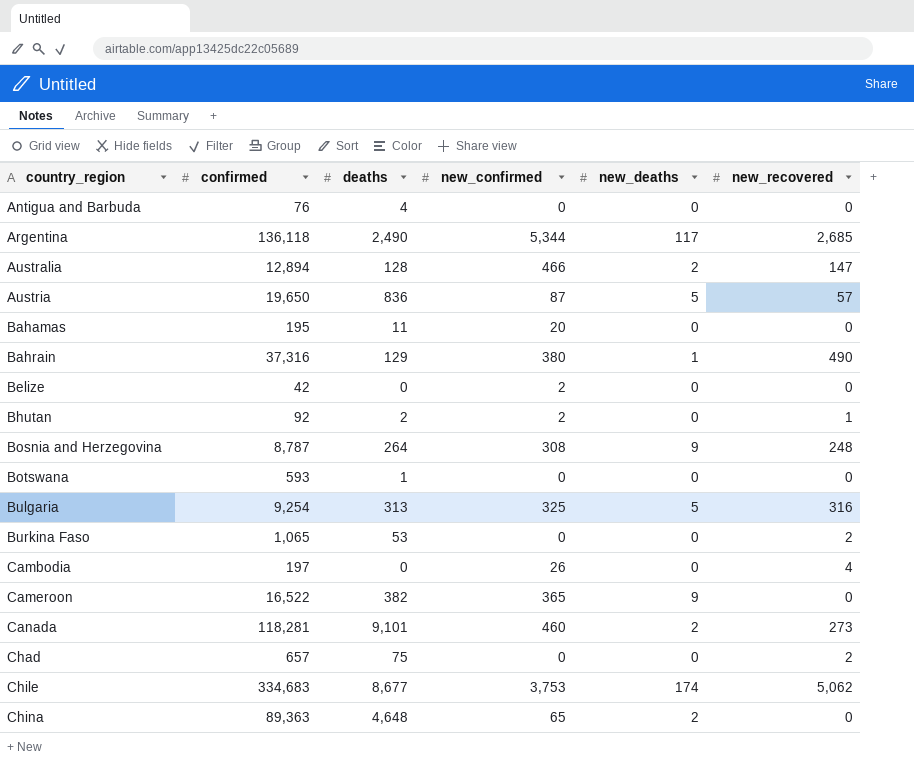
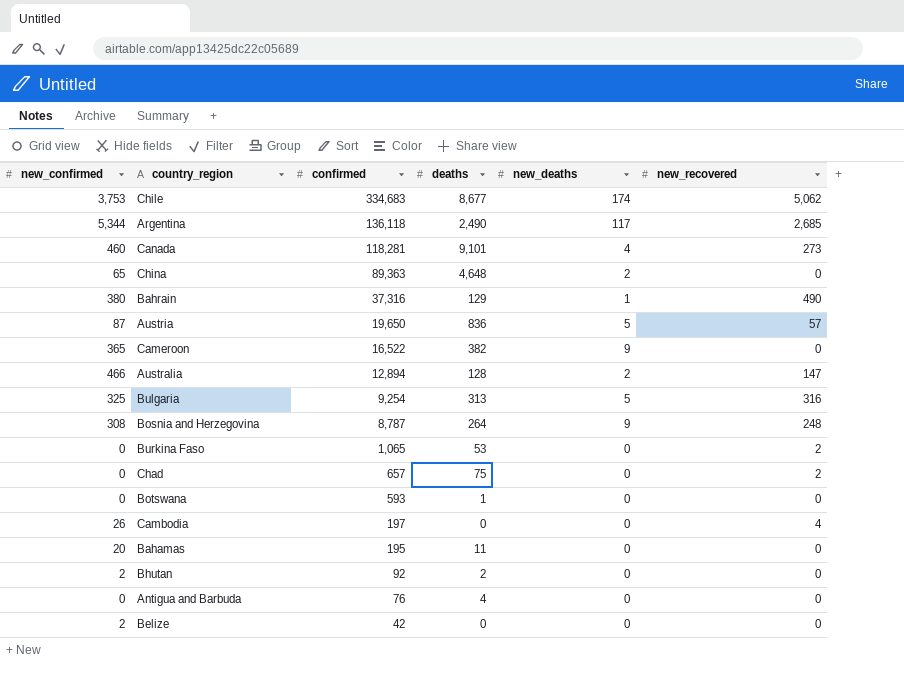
row order: country_region ascending -> confirmed descending
column new_confirmed | position: 4 -> 1
Canada | new_deaths: 2 -> 4
Bhutan | new_recovered: 1 -> 0

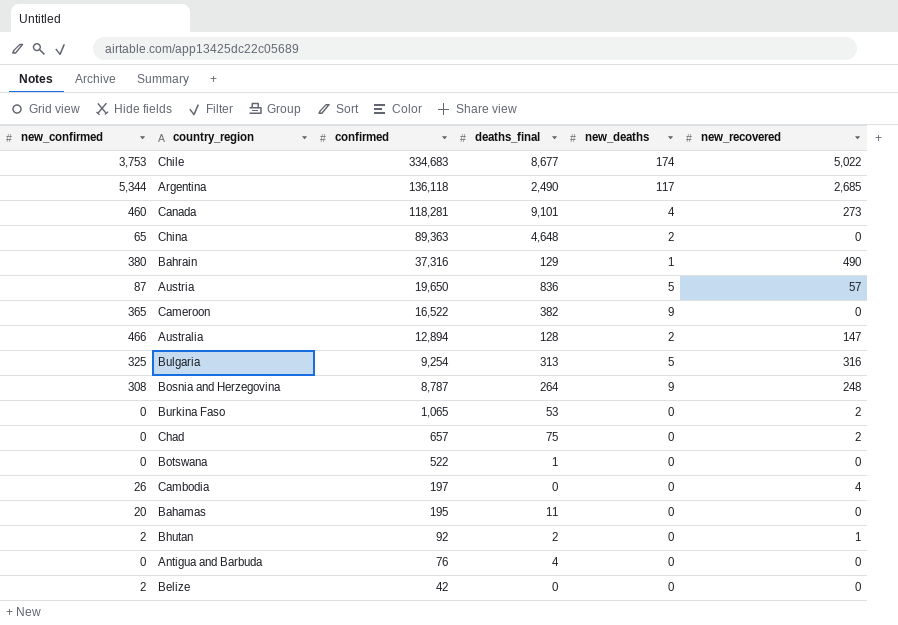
column name: deaths -> deaths_final
Chile | new_recovered: 5,062 -> 5,022
Botswana | confirmed: 593 -> 522
Bhutan | new_recovered: 0 -> 1

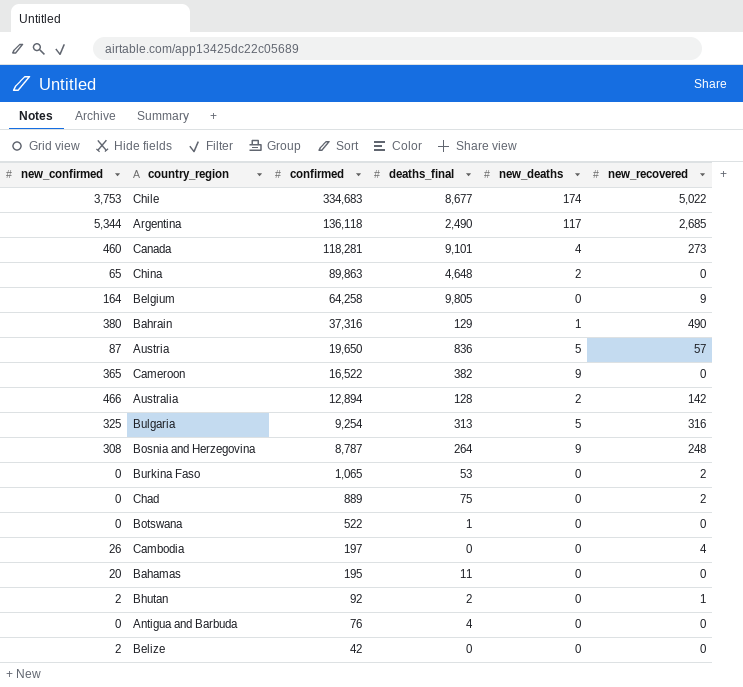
China | confirmed: 89,363 -> 89,863
row Belgium: none -> 164 | 64,258 | 9,805 | 0 | 9
Australia | new_recovered: 147 -> 142
Chad | confirmed: 657 -> 889

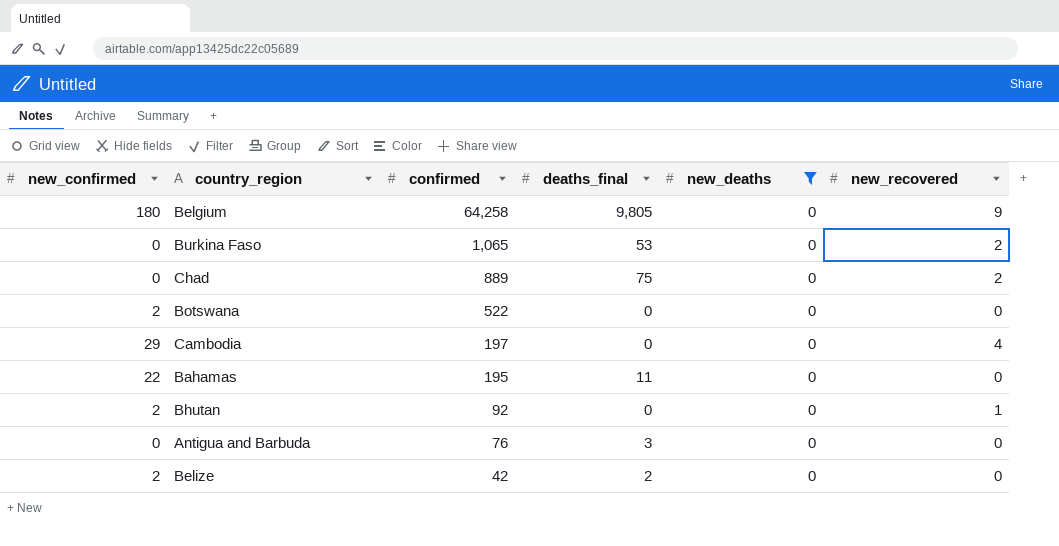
filter: none -> new_deaths = 0
Belgium | new_confirmed: 164 -> 180
Botswana | new_confirmed: 0 -> 2
Botswana | deaths_final: 1 -> 0
Cambodia | new_confirmed: 26 -> 29
Bahamas | new_confirmed: 20 -> 22
Bhutan | deaths_final: 2 -> 0
Antigua and Barbuda | deaths_final: 4 -> 3
Belize | deaths_final: 0 -> 2

